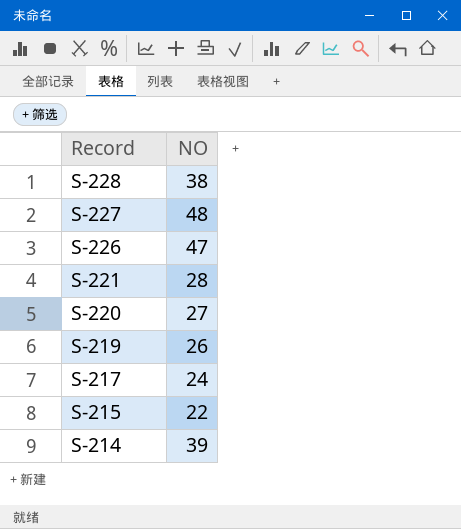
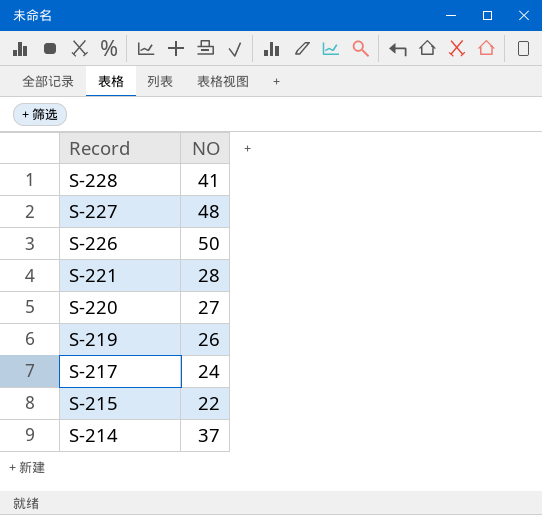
S-228 | NO: 38 -> 41
S-226 | NO: 47 -> 50
S-214 | NO: 39 -> 37

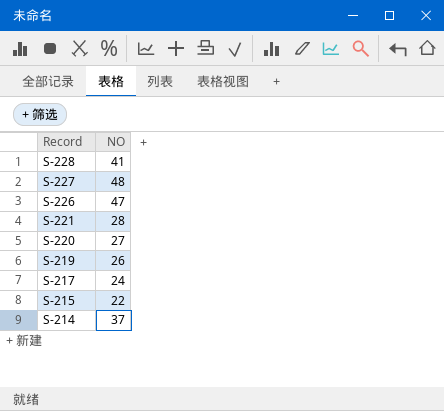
S-226 | NO: 50 -> 47

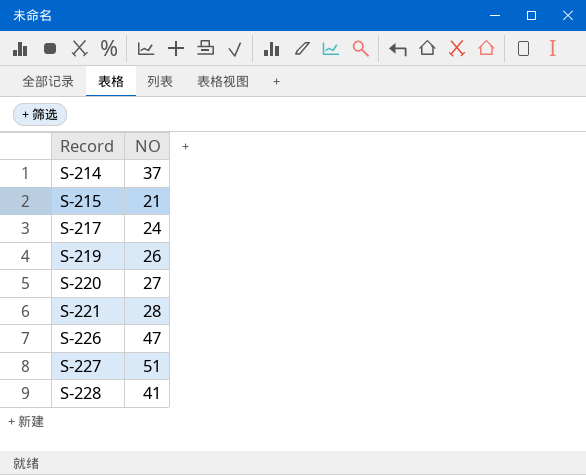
row order: Record descending -> Record ascending
S-215 | NO: 22 -> 21
S-227 | NO: 48 -> 51

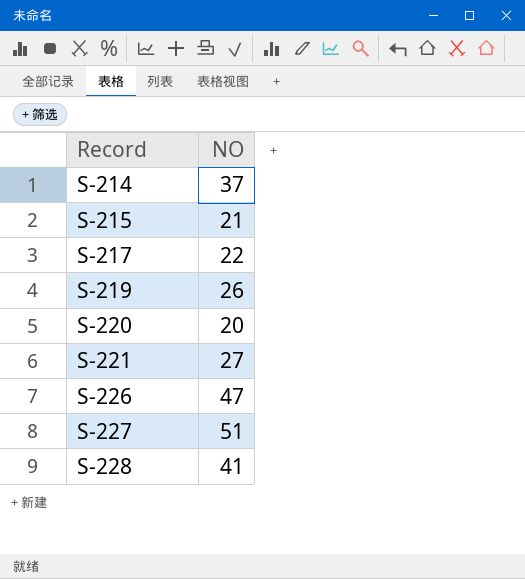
S-217 | NO: 24 -> 22
S-220 | NO: 27 -> 20
S-221 | NO: 28 -> 27

